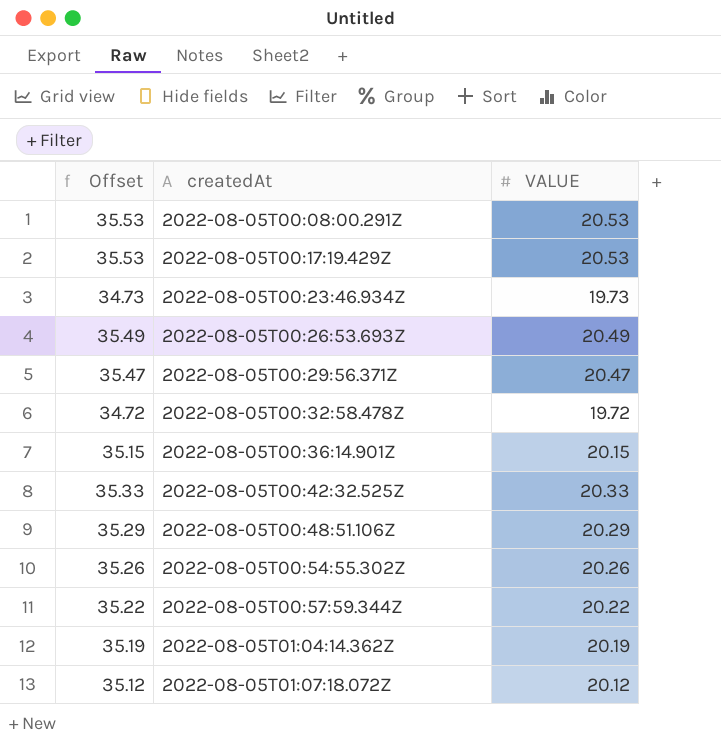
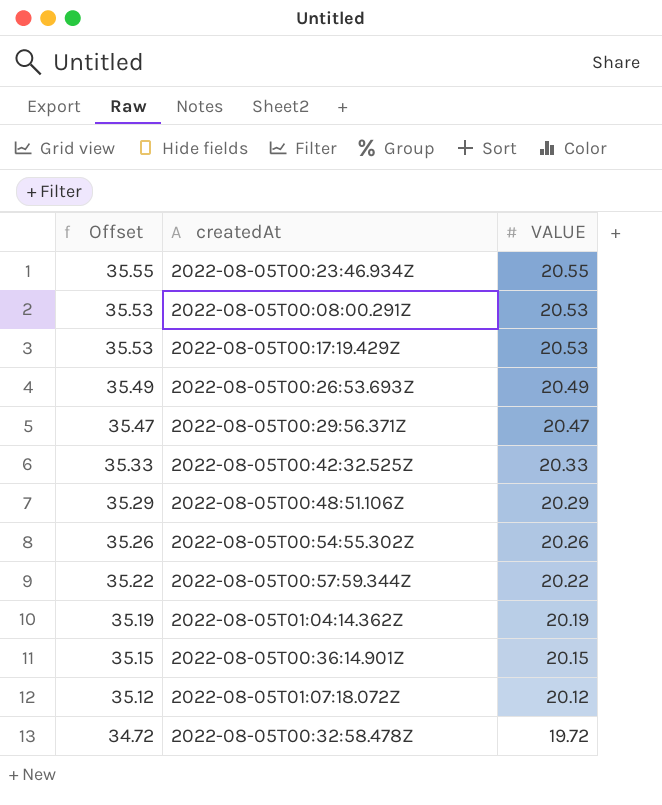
row order: createdAt ascending -> Offset descending
2022-08-05T00:23:46.934Z | Offset: 34.73 -> 35.55
2022-08-05T00:23:46.934Z | VALUE: 19.73 -> 20.55

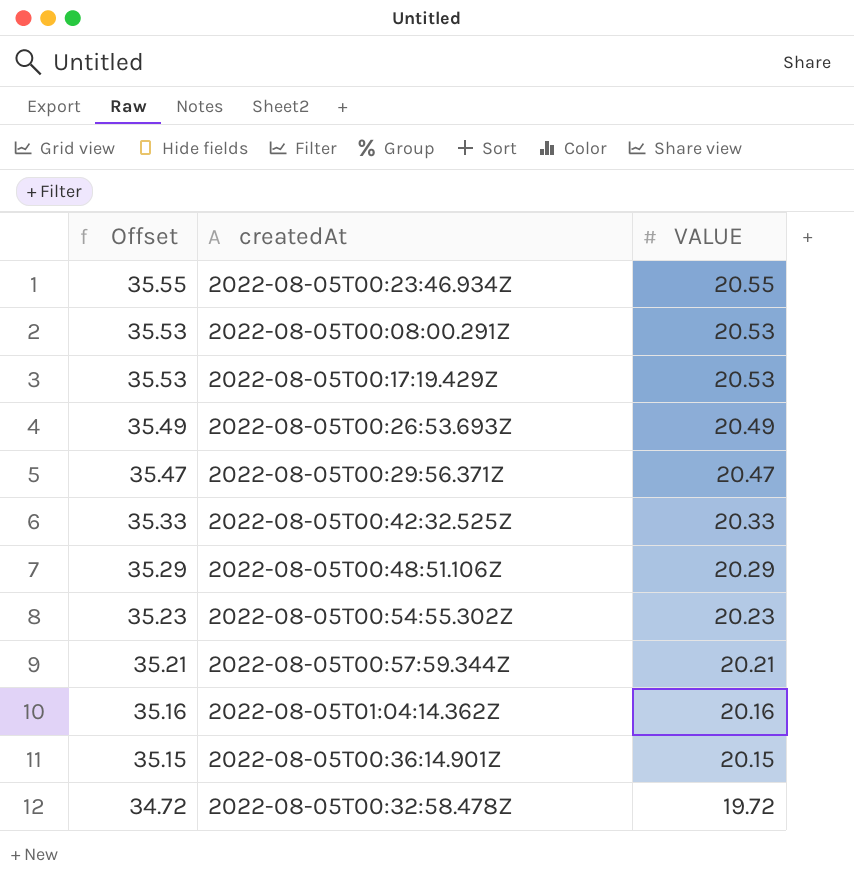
row 2022-08-05T01:07:18.072Z: 35.12 | 20.12 -> none
2022-08-05T00:54:55.302Z | Offset: 35.26 -> 35.23
2022-08-05T00:54:55.302Z | VALUE: 20.26 -> 20.23
2022-08-05T00:57:59.344Z | Offset: 35.22 -> 35.21
2022-08-05T00:57:59.344Z | VALUE: 20.22 -> 20.21
2022-08-05T01:04:14.362Z | Offset: 35.19 -> 35.16
2022-08-05T01:04:14.362Z | VALUE: 20.19 -> 20.16

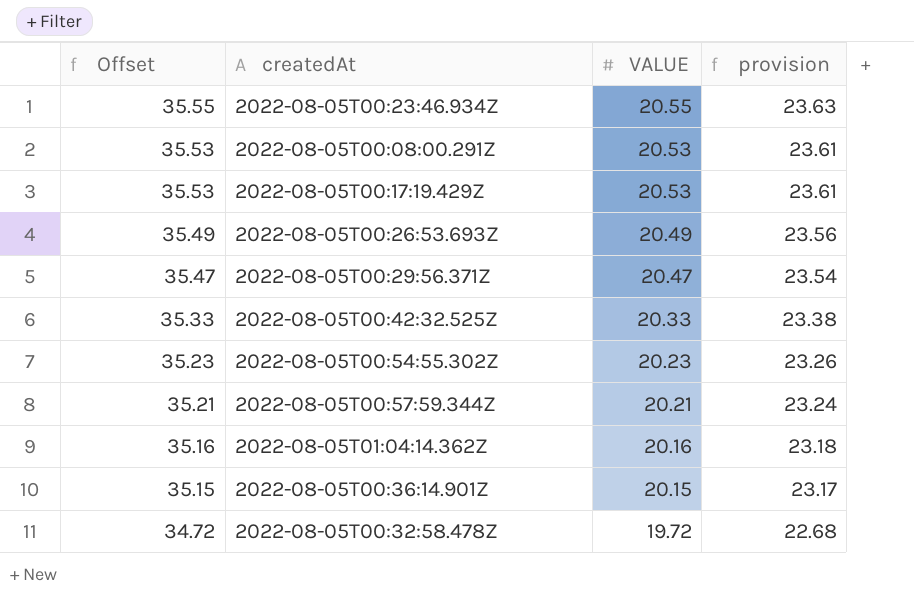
column provision | formula: none -> [VALUE] * 1.15
row 2022-08-05T00:48:51.106Z: 35.29 | 20.29 -> none

